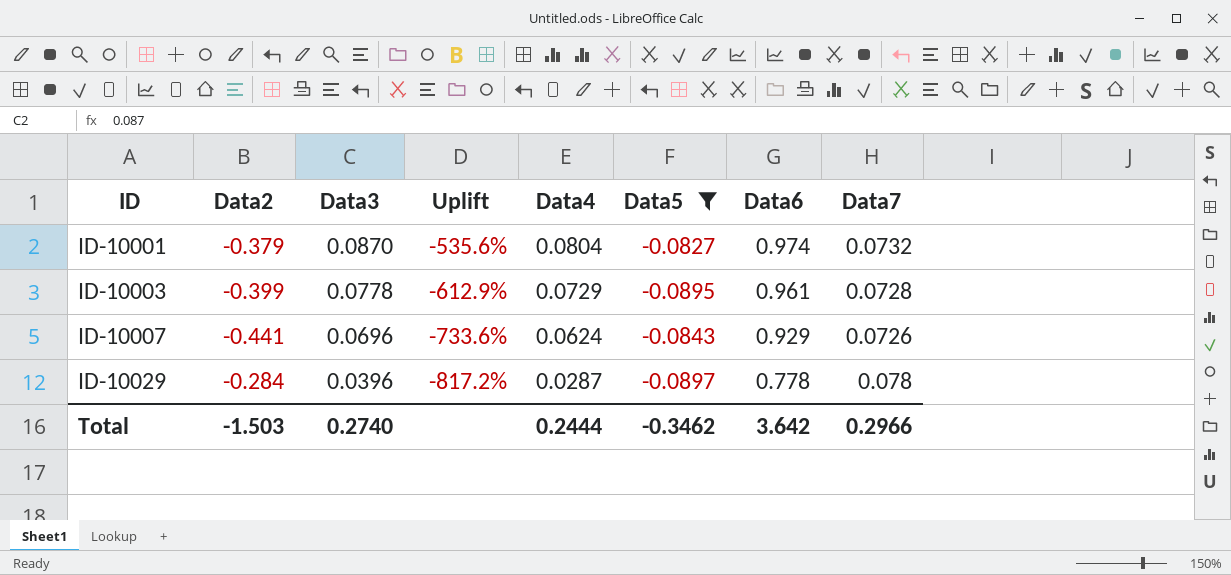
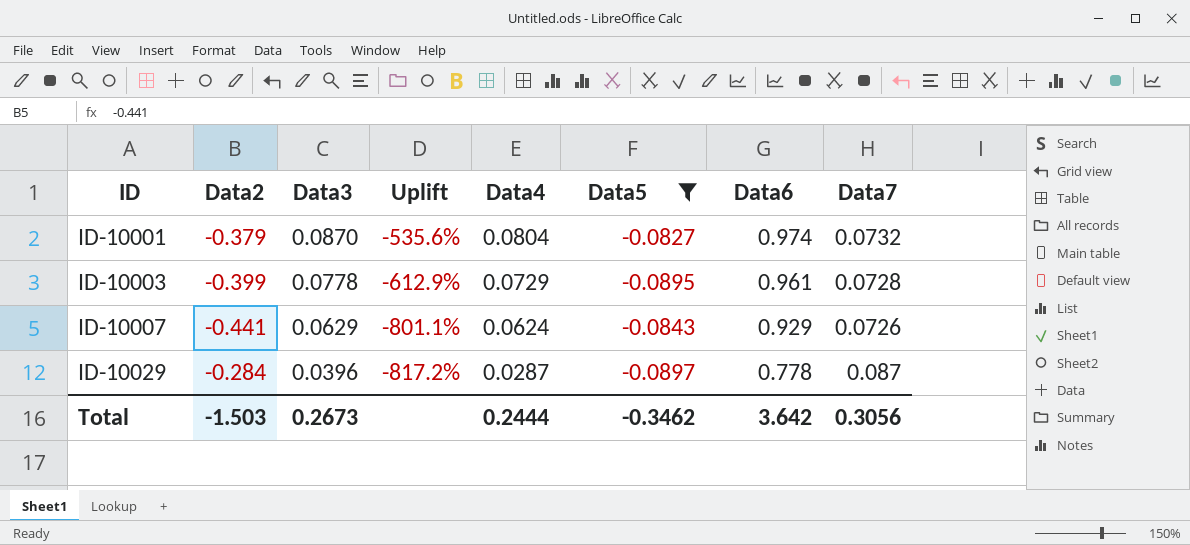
ID-10007 | Data3: 0.0696 -> 0.0629
ID-10007 | Uplift: -733.6% -> -801.1%
ID-10029 | Data7: 0.078 -> 0.087
Total | Data3: 0.2740 -> 0.2673
Total | Data7: 0.2966 -> 0.3056

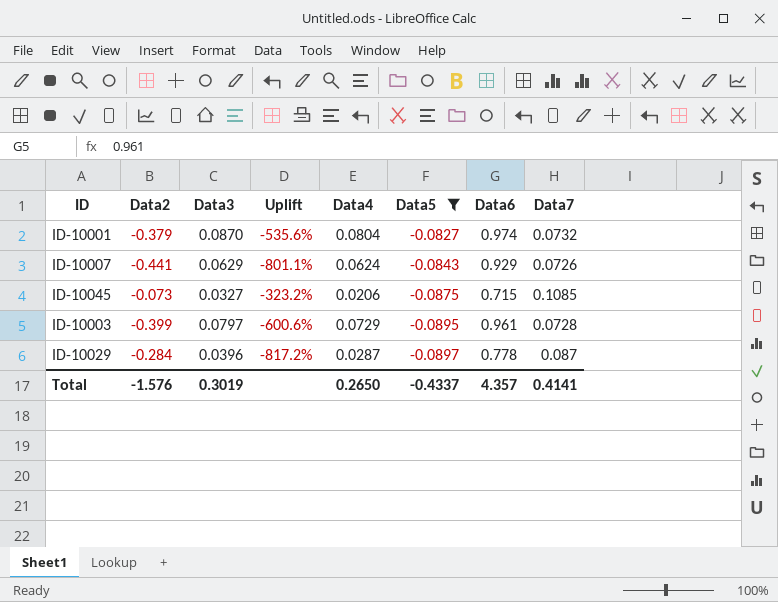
row order: ID ascending -> Data5 descending
row ID-10045: none -> -0.073 | 0.0327 | -323.2% | 0.0206 | -0.0875 | 0.715 | 0.1085
ID-10003 | Data3: 0.0778 -> 0.0797
ID-10003 | Uplift: -612.9% -> -600.6%
Total | Data2: -1.503 -> -1.576
Total | Data3: 0.2673 -> 0.3019
Total | Data4: 0.2444 -> 0.2650
Total | Data5: -0.3462 -> -0.4337
Total | Data6: 3.642 -> 4.357
Total | Data7: 0.3056 -> 0.4141

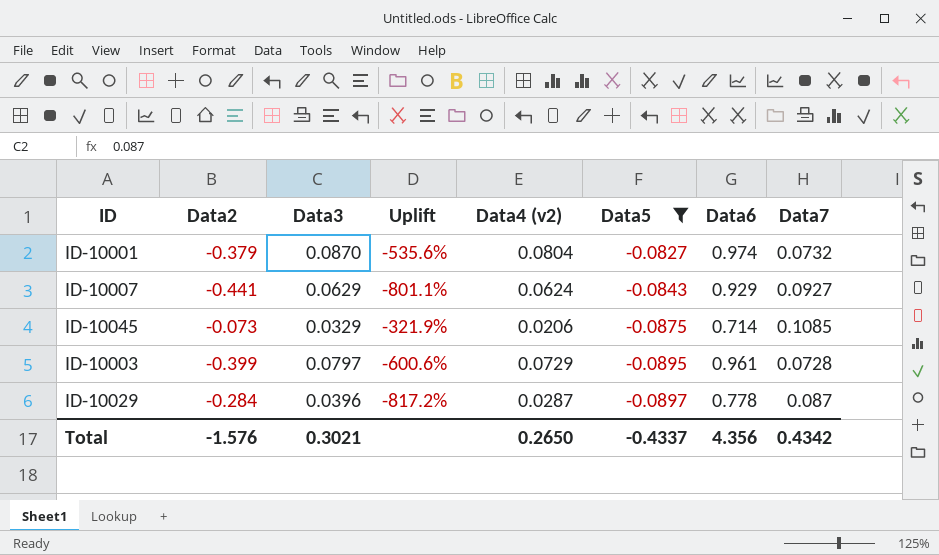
column name: Data4 -> Data4 (v2)
ID-10007 | Data7: 0.0726 -> 0.0927
ID-10045 | Data3: 0.0327 -> 0.0329
ID-10045 | Uplift: -323.2% -> -321.9%
ID-10045 | Data6: 0.715 -> 0.714
Total | Data3: 0.3019 -> 0.3021
Total | Data6: 4.357 -> 4.356
Total | Data7: 0.4141 -> 0.4342

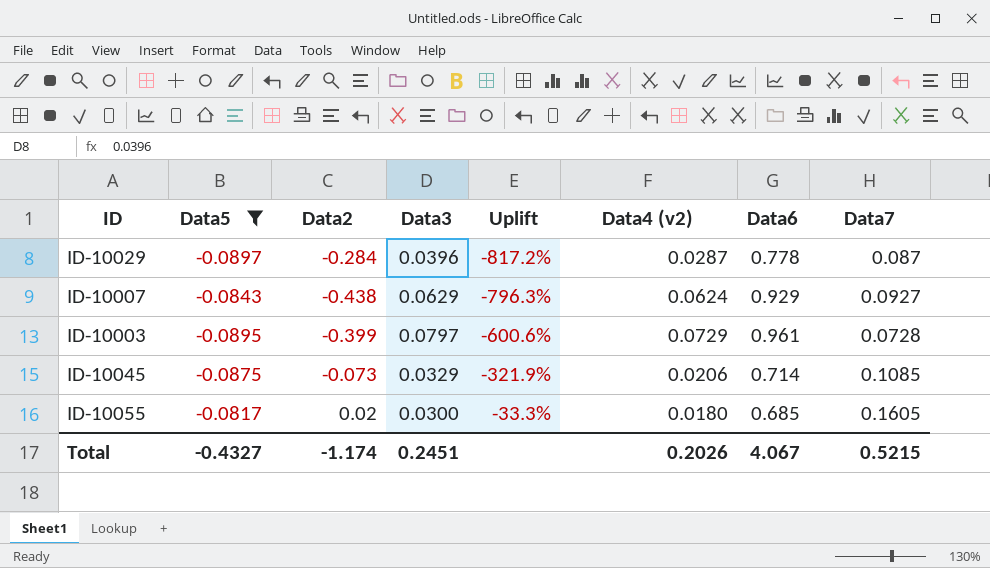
row order: Data5 descending -> Uplift ascending
column Data5 | position: 6 -> 2
row ID-10001: -0.379 | 0.0870 | -535.6% | 0.0804 | -0.0827 | 0.974 | 0.0732 -> none
ID-10007 | Data2: -0.441 -> -0.438
ID-10007 | Uplift: -801.1% -> -796.3%
row ID-10055: none -> -0.0817 | 0.02 | 0.0300 | -33.3% | 0.0180 | 0.685 | 0.1605
Total | Data5: -0.4337 -> -0.4327
Total | Data2: -1.576 -> -1.174
Total | Data3: 0.3021 -> 0.2451
Total | Data4 (v2): 0.2650 -> 0.2026
Total | Data6: 4.356 -> 4.067
Total | Data7: 0.4342 -> 0.5215

